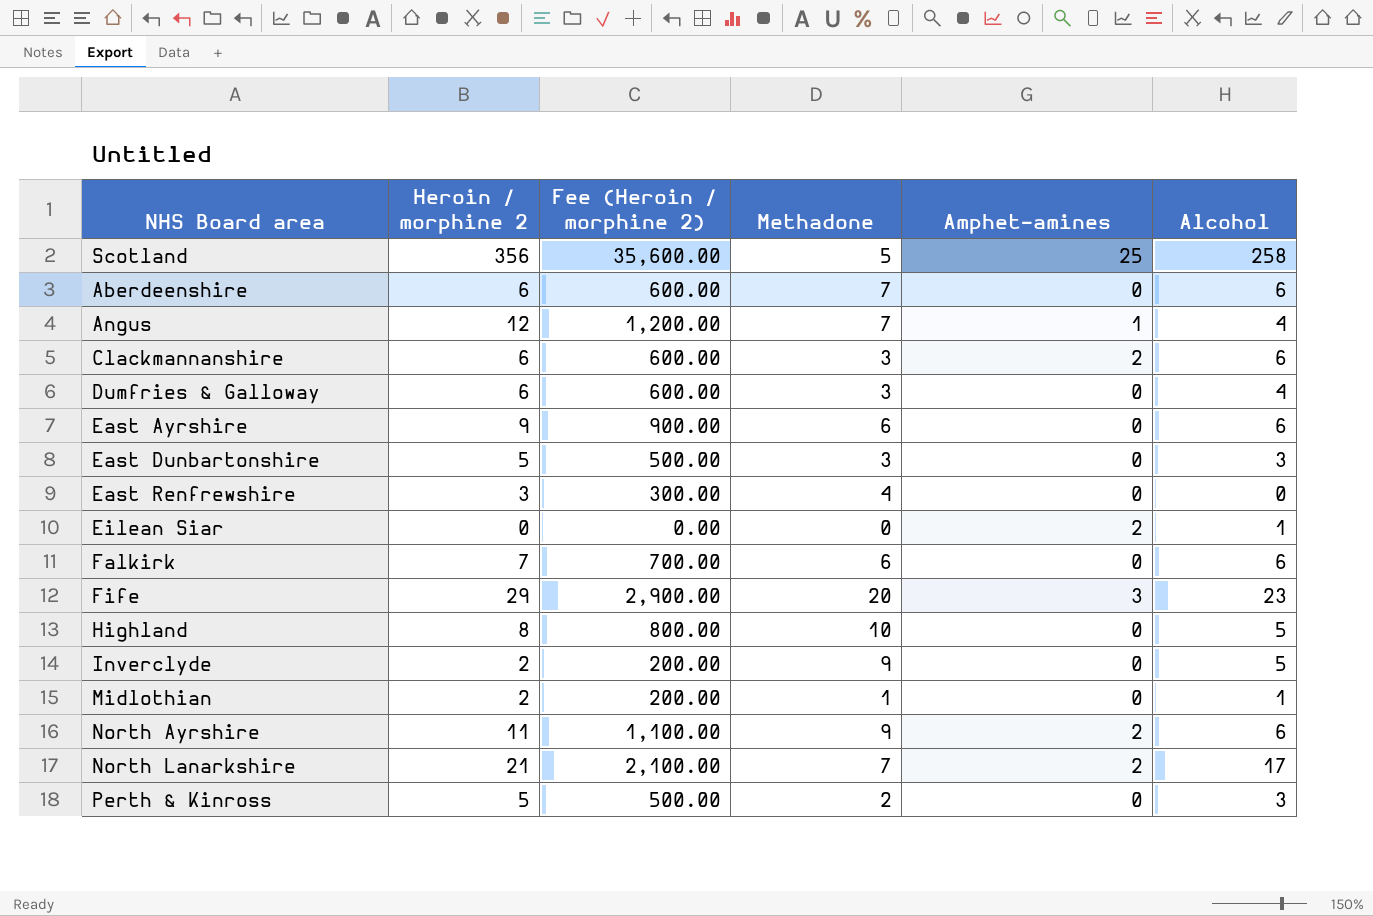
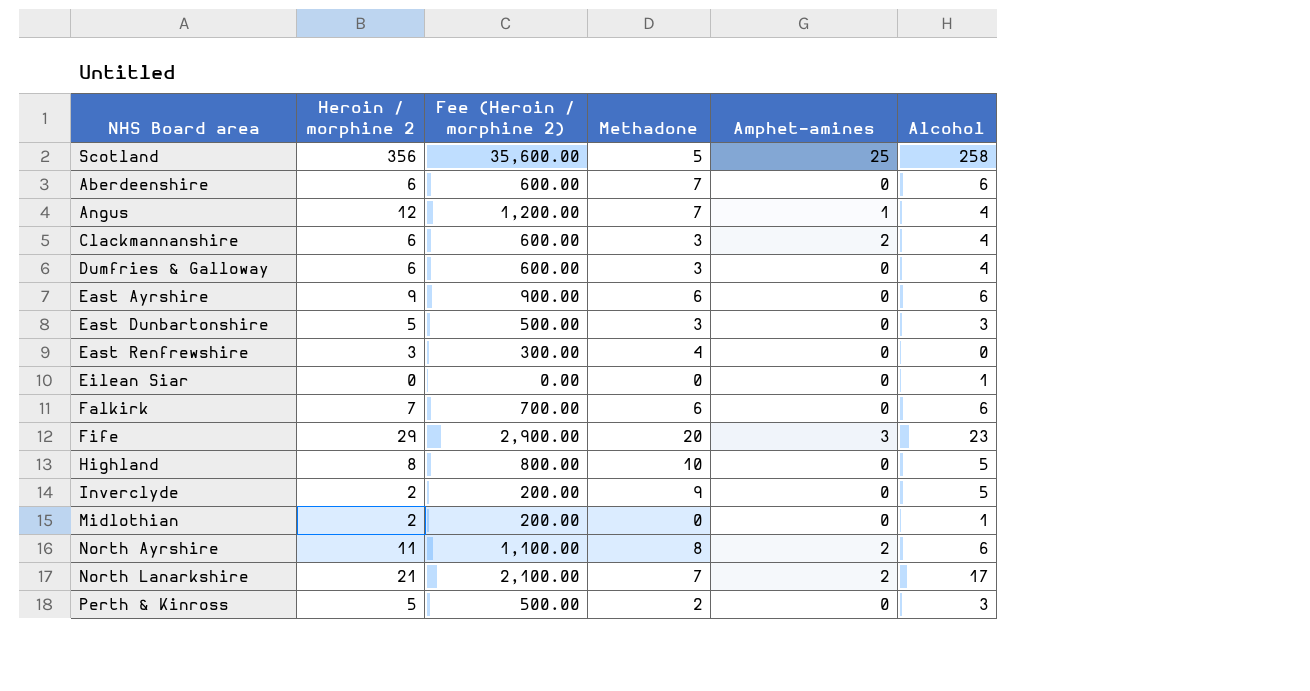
Clackmannanshire | Alcohol: 6 -> 4
Eilean Siar | Amphet-amines: 2 -> 0
Midlothian | Methadone: 1 -> 0
North Ayrshire | Methadone: 9 -> 8

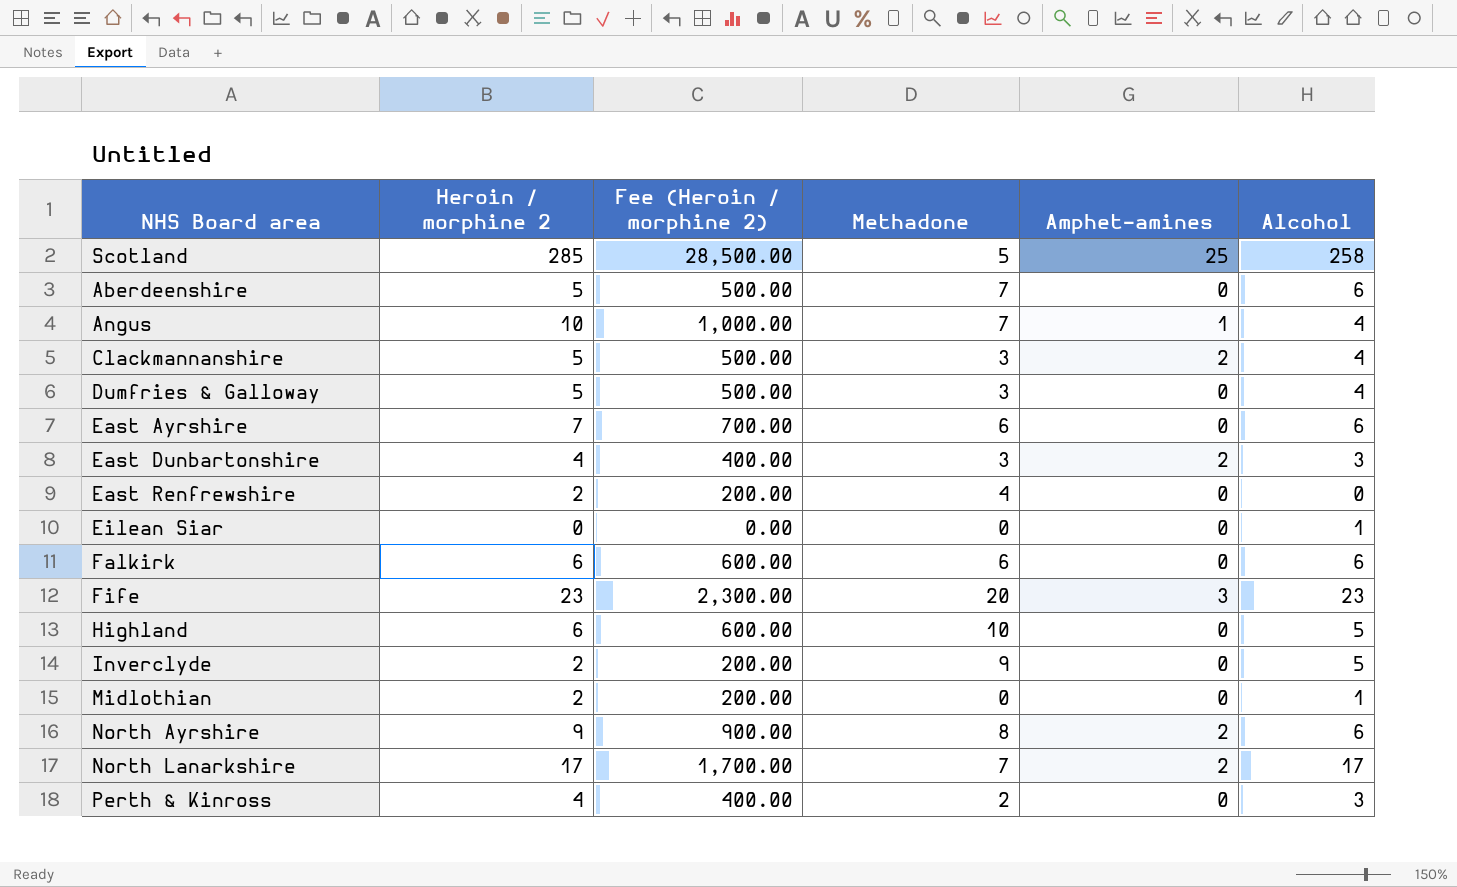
Scotland | Heroin / morphine 2: 356 -> 285
Scotland | Fee (Heroin / morphine 2): 35,600.00 -> 28,500.00
Aberdeenshire | Heroin / morphine 2: 6 -> 5
Aberdeenshire | Fee (Heroin / morphine 2): 600.00 -> 500.00
Angus | Heroin / morphine 2: 12 -> 10
Angus | Fee (Heroin / morphine 2): 1,200.00 -> 1,000.00
Clackmannanshire | Heroin / morphine 2: 6 -> 5
Clackmannanshire | Fee (Heroin / morphine 2): 600.00 -> 500.00
Dumfries & Galloway | Heroin / morphine 2: 6 -> 5
Dumfries & Galloway | Fee (Heroin / morphine 2): 600.00 -> 500.00
East Ayrshire | Heroin / morphine 2: 9 -> 7
East Ayrshire | Fee (Heroin / morphine 2): 900.00 -> 700.00
East Dunbartonshire | Heroin / morphine 2: 5 -> 4
East Dunbartonshire | Fee (Heroin / morphine 2): 500.00 -> 400.00
East Dunbartonshire | Amphet-amines: 0 -> 2
East Renfrewshire | Heroin / morphine 2: 3 -> 2
East Renfrewshire | Fee (Heroin / morphine 2): 300.00 -> 200.00
Falkirk | Heroin / morphine 2: 7 -> 6
Falkirk | Fee (Heroin / morphine 2): 700.00 -> 600.00
Fife | Heroin / morphine 2: 29 -> 23
Fife | Fee (Heroin / morphine 2): 2,900.00 -> 2,300.00
Highland | Heroin / morphine 2: 8 -> 6
Highland | Fee (Heroin / morphine 2): 800.00 -> 600.00
North Ayrshire | Heroin / morphine 2: 11 -> 9
North Ayrshire | Fee (Heroin / morphine 2): 1,100.00 -> 900.00
North Lanarkshire | Heroin / morphine 2: 21 -> 17
North Lanarkshire | Fee (Heroin / morphine 2): 2,100.00 -> 1,700.00
Perth & Kinross | Heroin / morphine 2: 5 -> 4
Perth & Kinross | Fee (Heroin / morphine 2): 500.00 -> 400.00

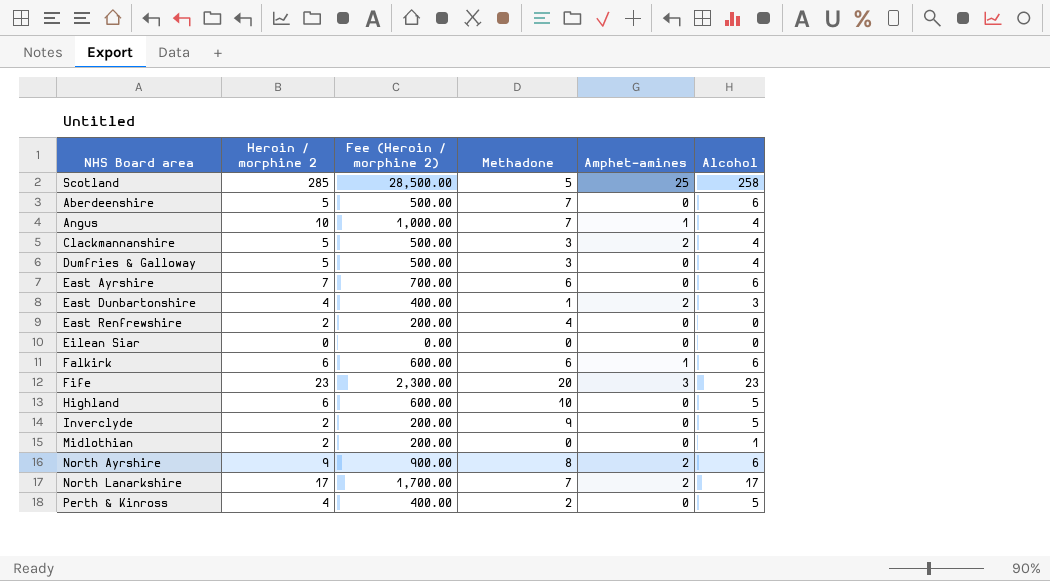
East Dunbartonshire | Methadone: 3 -> 1
Eilean Siar | Alcohol: 1 -> 0
Falkirk | Amphet-amines: 0 -> 1
Perth & Kinross | Alcohol: 3 -> 5

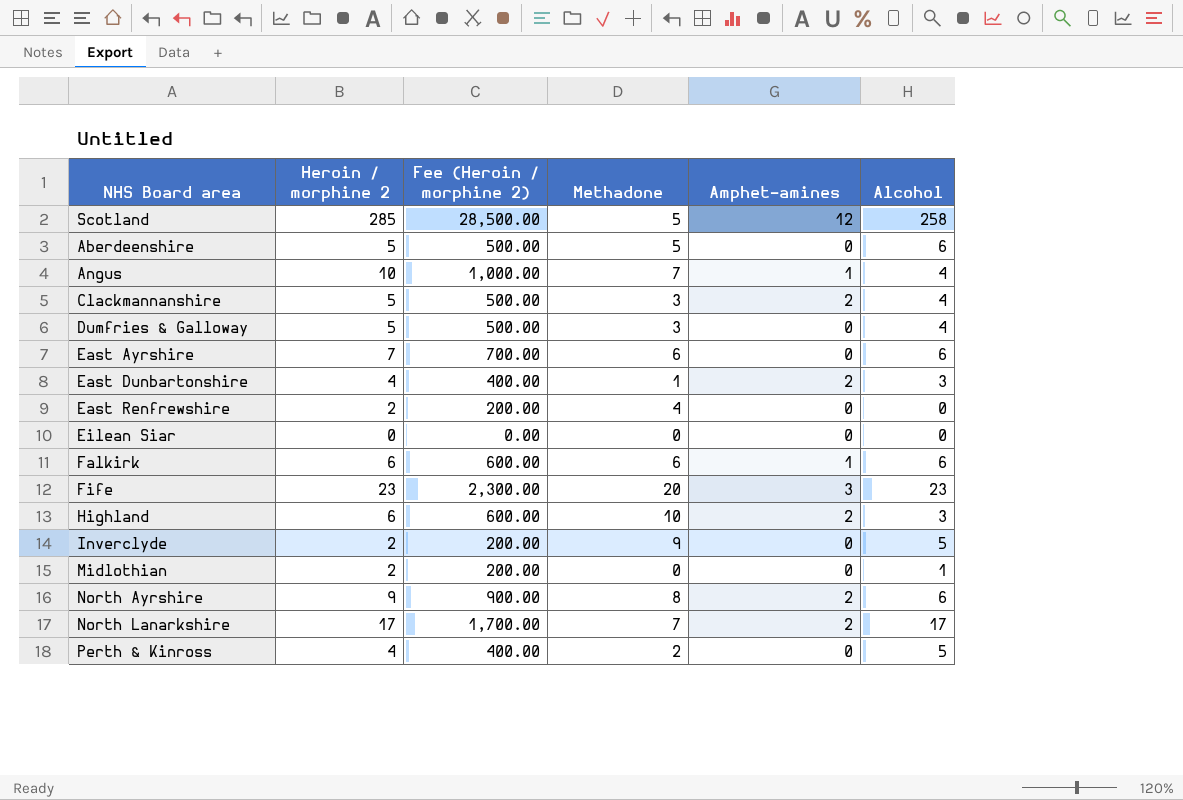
Scotland | Amphet-amines: 25 -> 12
Aberdeenshire | Methadone: 7 -> 5
Highland | Amphet-amines: 0 -> 2
Highland | Alcohol: 5 -> 3

